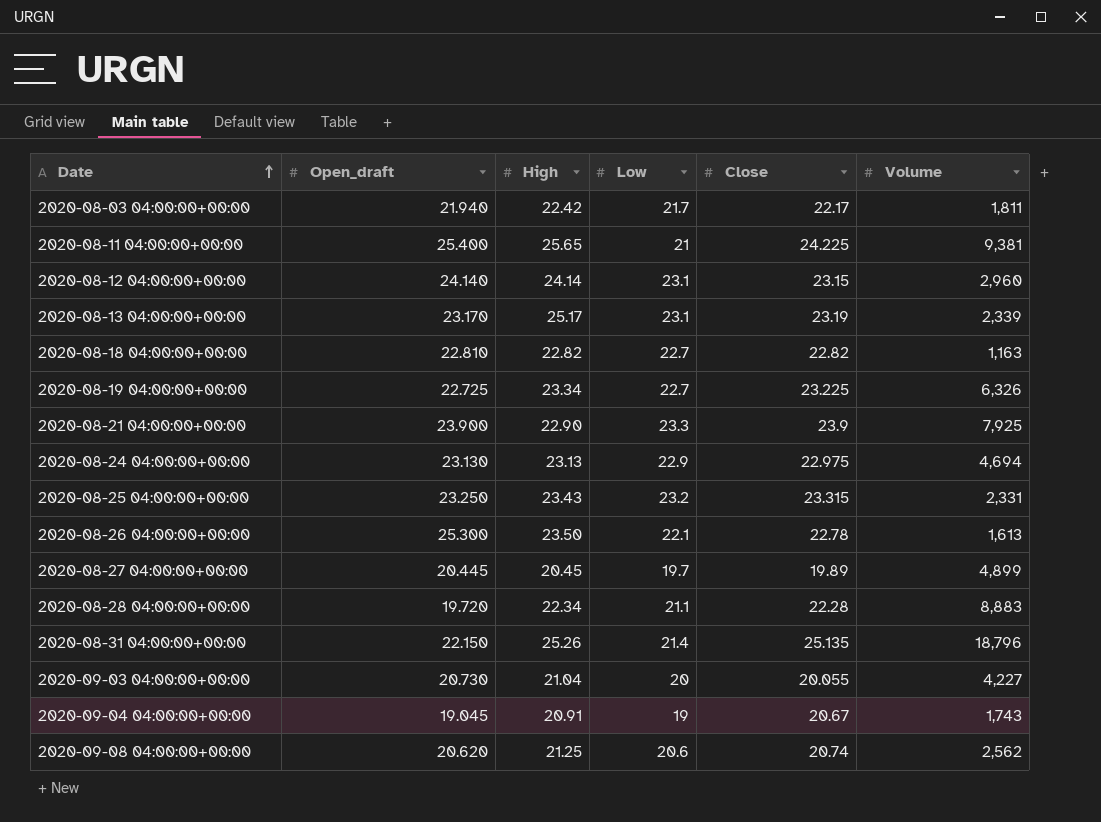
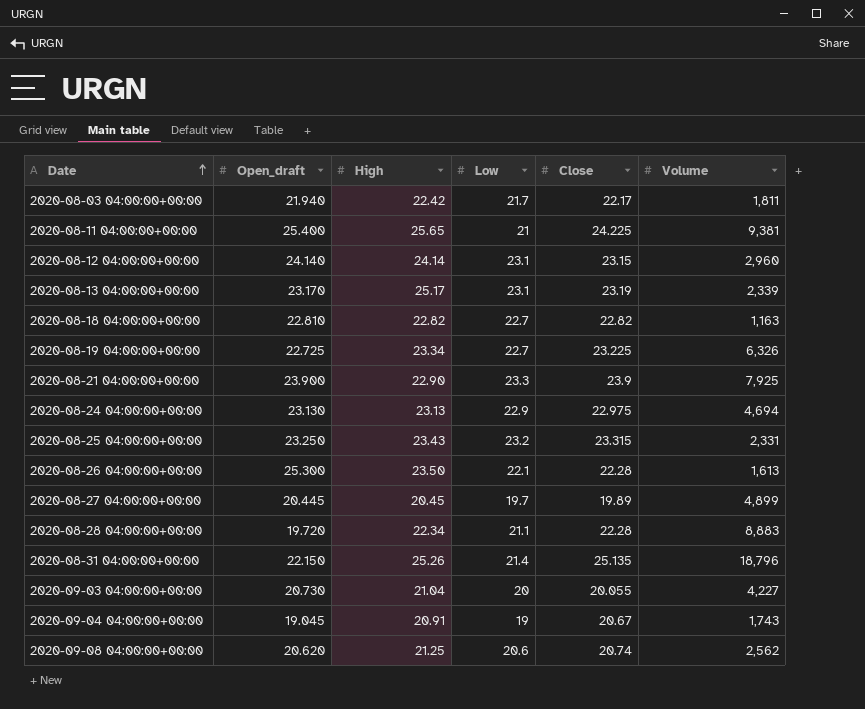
2020-08-26 04:00:00+00:00 | Close: 22.78 -> 22.28

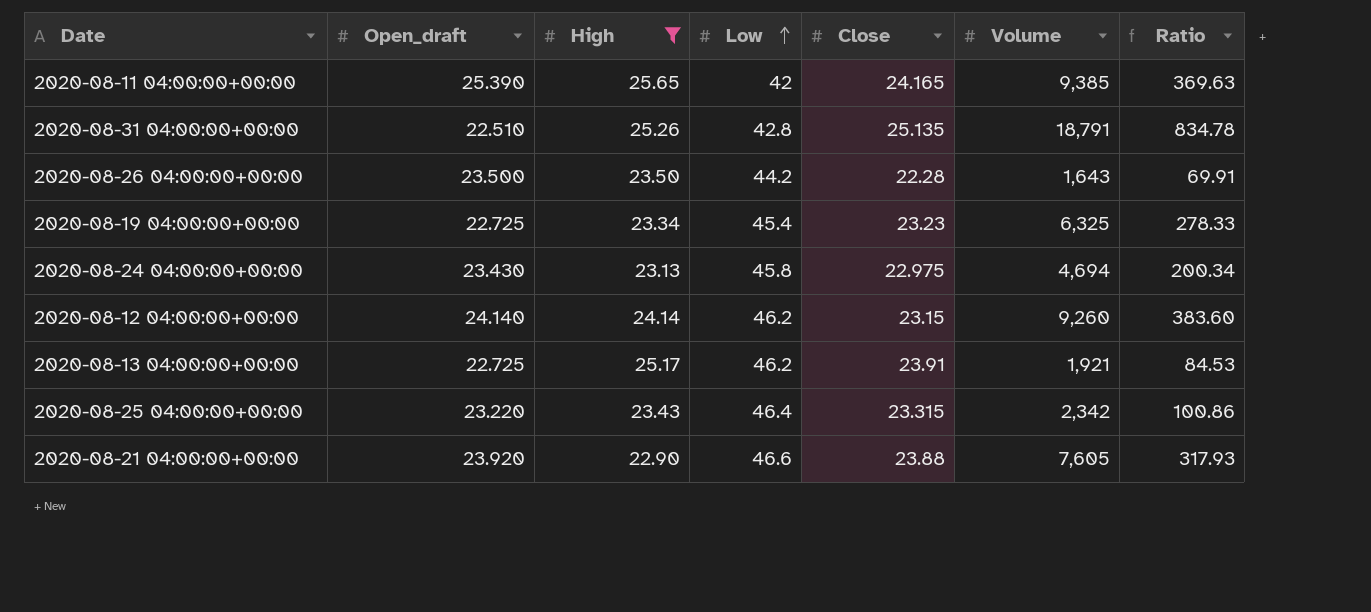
filter: none -> High >= 22.90
row order: Date ascending -> Low ascending
column Ratio | formula: none -> [Volume] / [Open_draft]
2020-08-11 04:00:00+00:00 | Open_draft: 25.400 -> 25.390
2020-08-11 04:00:00+00:00 | Low: 21 -> 42
2020-08-11 04:00:00+00:00 | Close: 24.225 -> 24.165
2020-08-11 04:00:00+00:00 | Volume: 9,381 -> 9,385
2020-08-31 04:00:00+00:00 | Open_draft: 22.150 -> 22.510
2020-08-31 04:00:00+00:00 | Low: 21.4 -> 42.8
2020-08-31 04:00:00+00:00 | Volume: 18,796 -> 18,791
2020-08-26 04:00:00+00:00 | Open_draft: 25.300 -> 23.500
2020-08-26 04:00:00+00:00 | Low: 22.1 -> 44.2
2020-08-26 04:00:00+00:00 | Volume: 1,613 -> 1,643
2020-08-19 04:00:00+00:00 | Low: 22.7 -> 45.4
2020-08-19 04:00:00+00:00 | Close: 23.225 -> 23.23
2020-08-19 04:00:00+00:00 | Volume: 6,326 -> 6,325
2020-08-24 04:00:00+00:00 | Open_draft: 23.130 -> 23.430
2020-08-24 04:00:00+00:00 | Low: 22.9 -> 45.8
2020-08-12 04:00:00+00:00 | Low: 23.1 -> 46.2
2020-08-12 04:00:00+00:00 | Volume: 2,960 -> 9,260
2020-08-13 04:00:00+00:00 | Open_draft: 23.170 -> 22.725
2020-08-13 04:00:00+00:00 | Low: 23.1 -> 46.2
2020-08-13 04:00:00+00:00 | Close: 23.19 -> 23.91
2020-08-13 04:00:00+00:00 | Volume: 2,339 -> 1,921
2020-08-25 04:00:00+00:00 | Open_draft: 23.250 -> 23.220
2020-08-25 04:00:00+00:00 | Low: 23.2 -> 46.4
2020-08-25 04:00:00+00:00 | Volume: 2,331 -> 2,342
2020-08-21 04:00:00+00:00 | Open_draft: 23.900 -> 23.920
2020-08-21 04:00:00+00:00 | Low: 23.3 -> 46.6
2020-08-21 04:00:00+00:00 | Close: 23.9 -> 23.88
2020-08-21 04:00:00+00:00 | Volume: 7,925 -> 7,605

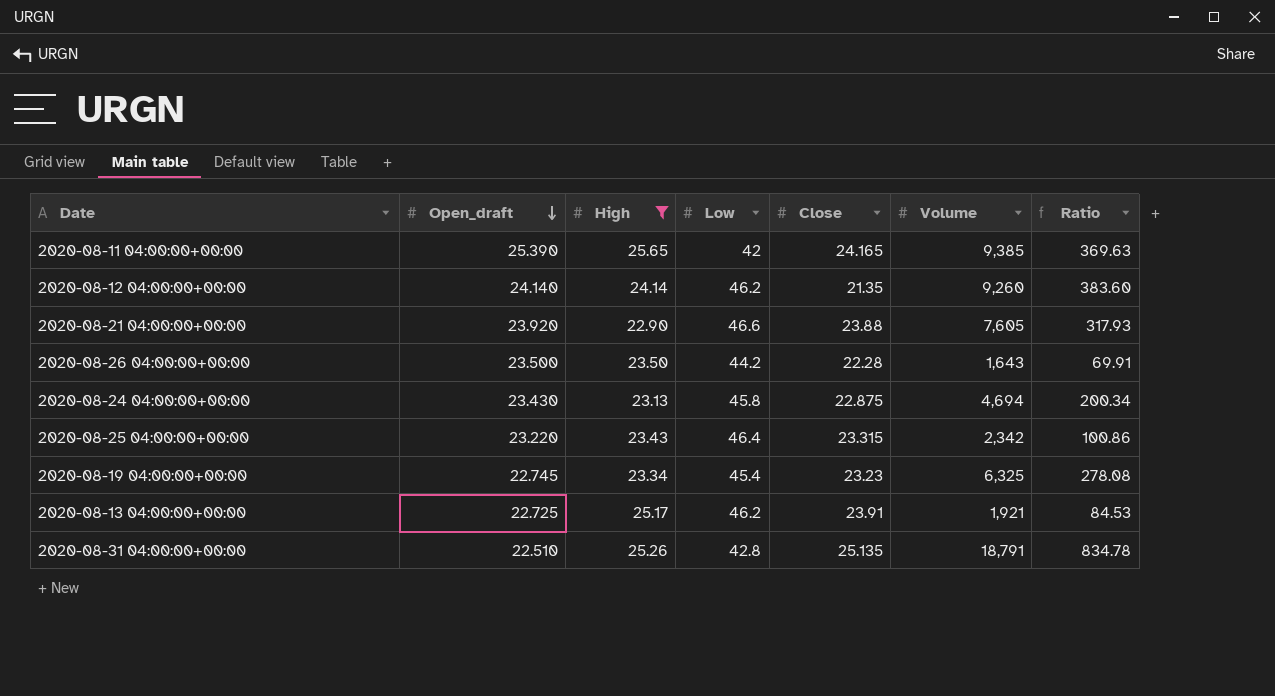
row order: Low ascending -> Open_draft descending
2020-08-12 04:00:00+00:00 | Close: 23.15 -> 21.35
2020-08-24 04:00:00+00:00 | Close: 22.975 -> 22.875
2020-08-19 04:00:00+00:00 | Open_draft: 22.725 -> 22.745
2020-08-19 04:00:00+00:00 | Ratio: 278.33 -> 278.08

